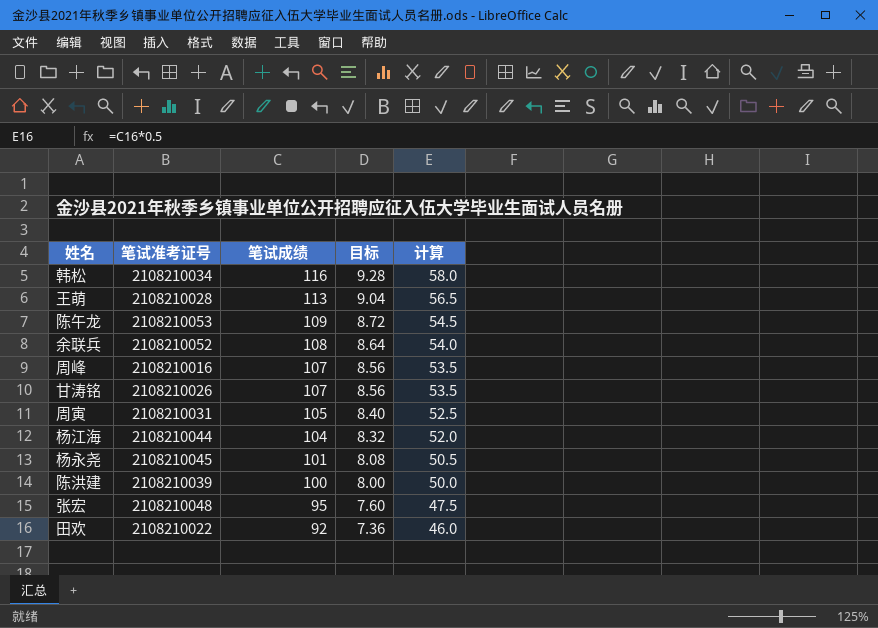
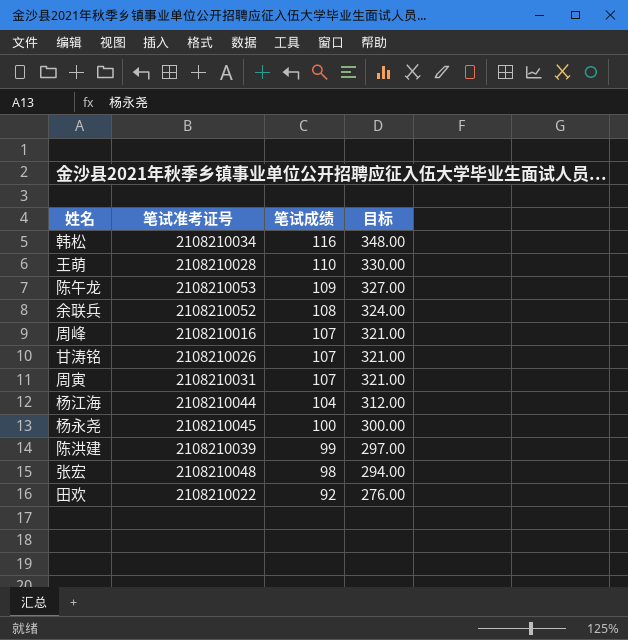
column 计算 | formula: [笔试成绩] * 0.5 -> none
column 目标 | formula: [笔试成绩] * 0.08 -> [笔试成绩] * 3
王萌 | 笔试成绩: 113 -> 110
周寅 | 笔试成绩: 105 -> 107
杨永尧 | 笔试成绩: 101 -> 100
陈洪建 | 笔试成绩: 100 -> 99
张宏 | 笔试成绩: 95 -> 98

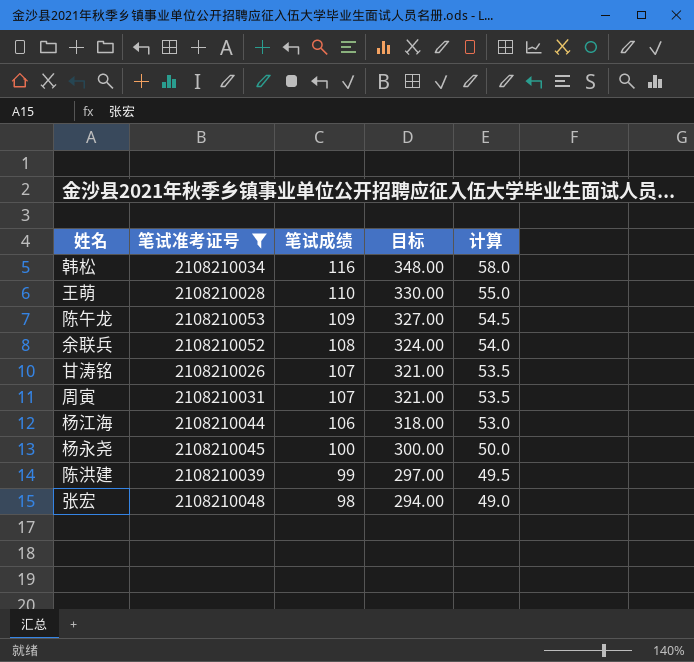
filter: none -> 笔试准考证号 >= 2108210026
column 计算 | formula: none -> [笔试成绩] * 0.5
杨江海 | 笔试成绩: 104 -> 106
杨江海 | 目标: 312.00 -> 318.00

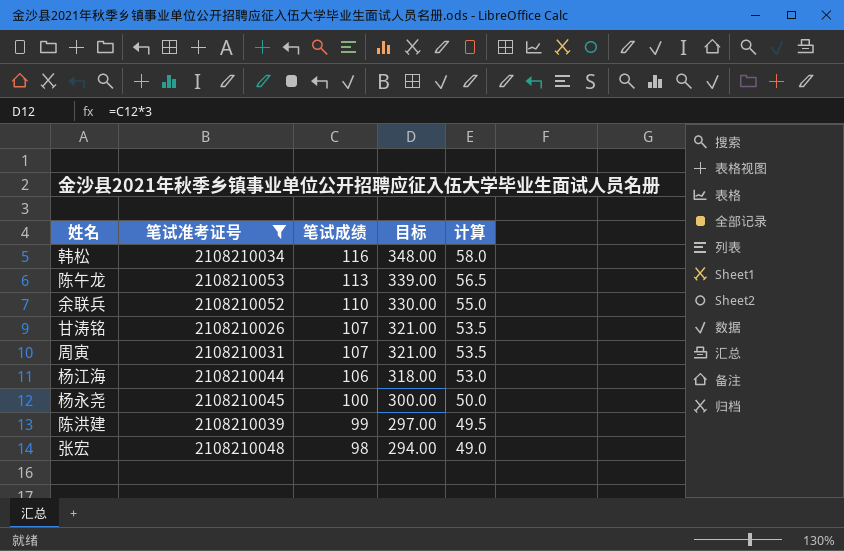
row 王萌: 2108210028 | 110 | 330.00 | 55.0 -> none
陈午龙 | 笔试成绩: 109 -> 113
陈午龙 | 目标: 327.00 -> 339.00
陈午龙 | 计算: 54.5 -> 56.5
余联兵 | 笔试成绩: 108 -> 110
余联兵 | 目标: 324.00 -> 330.00
余联兵 | 计算: 54.0 -> 55.0

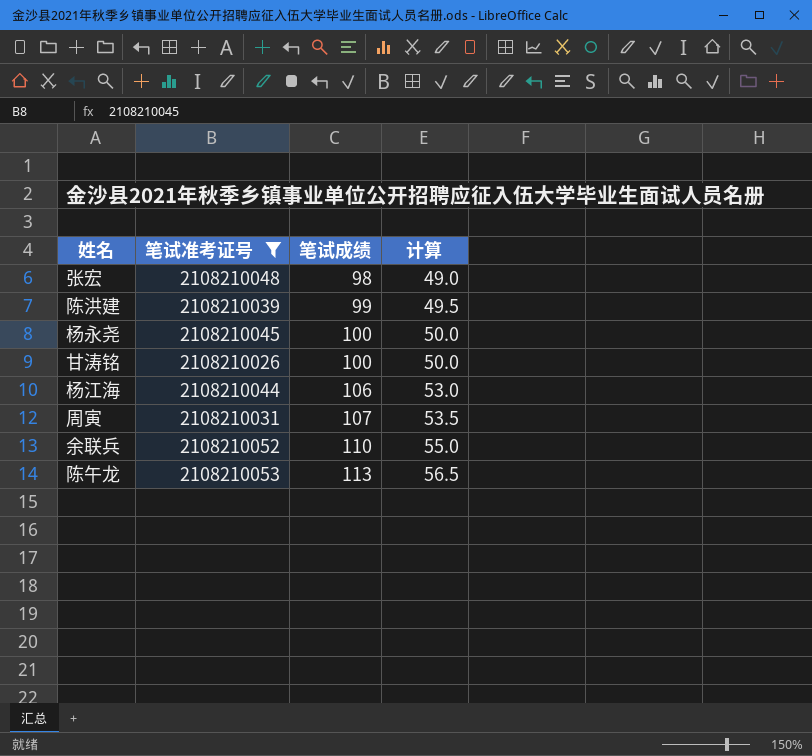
row order: 笔试成绩 descending -> 笔试成绩 ascending
column 目标 | formula: [笔试成绩] * 3 -> none
row 韩松: 2108210034 | 116 | 348.00 | 58.0 -> none
甘涛铭 | 笔试成绩: 107 -> 100
甘涛铭 | 计算: 53.5 -> 50.0

